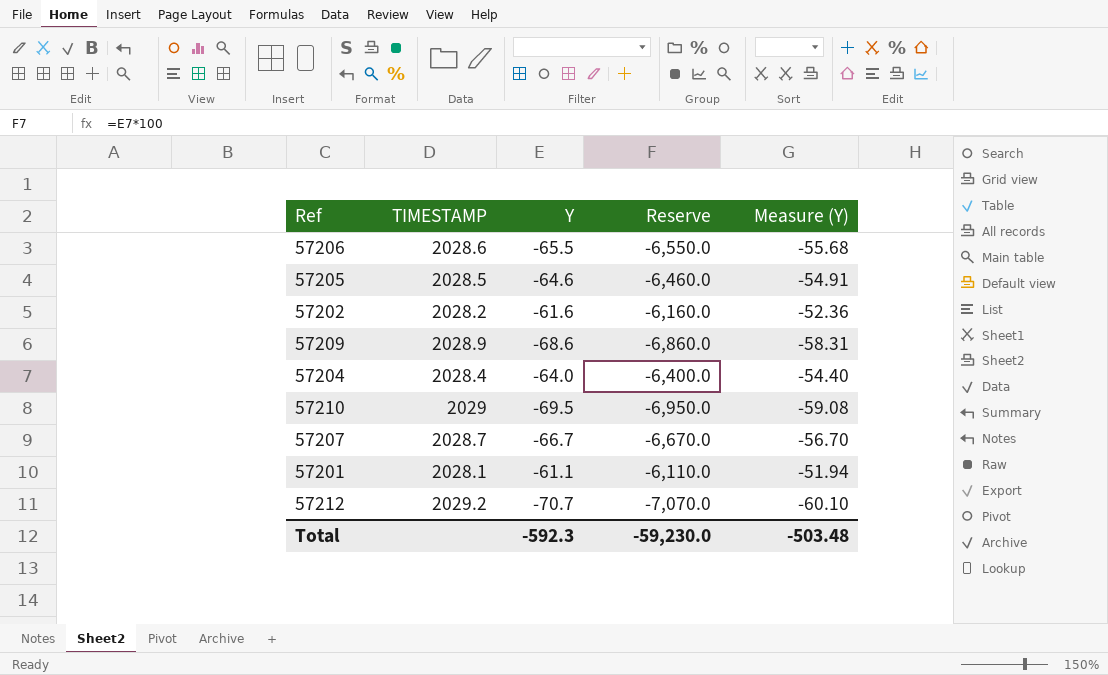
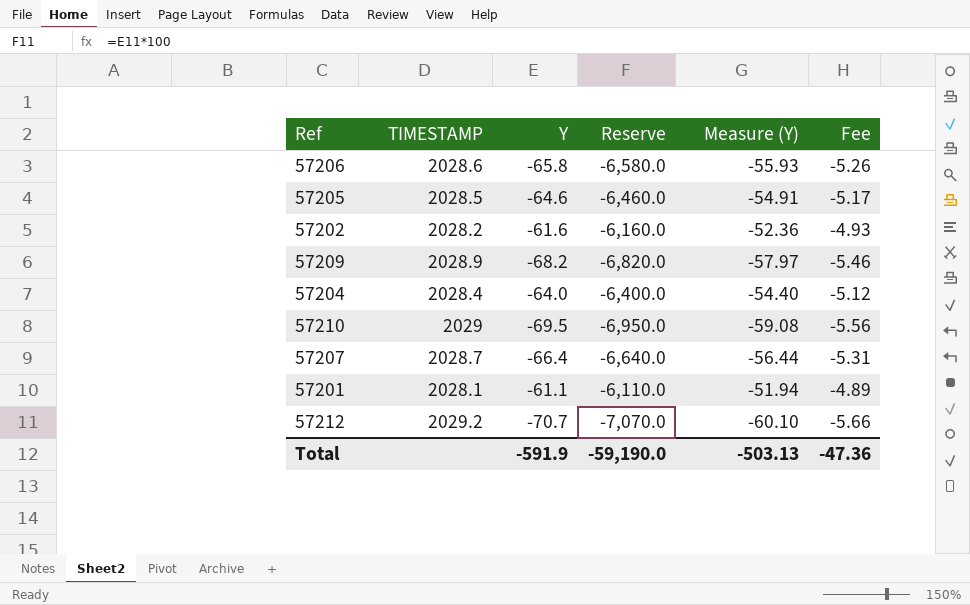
column Fee | formula: none -> [Y] * 0.08
57206 | Y: -65.5 -> -65.8
57206 | Reserve: -6,550.0 -> -6,580.0
57206 | Measure (Y): -55.68 -> -55.93
57209 | Y: -68.6 -> -68.2
57209 | Reserve: -6,860.0 -> -6,820.0
57209 | Measure (Y): -58.31 -> -57.97
57207 | Y: -66.7 -> -66.4
57207 | Reserve: -6,670.0 -> -6,640.0
57207 | Measure (Y): -56.70 -> -56.44
Total | Y: -592.3 -> -591.9
Total | Reserve: -59,230.0 -> -59,190.0
Total | Measure (Y): -503.48 -> -503.13

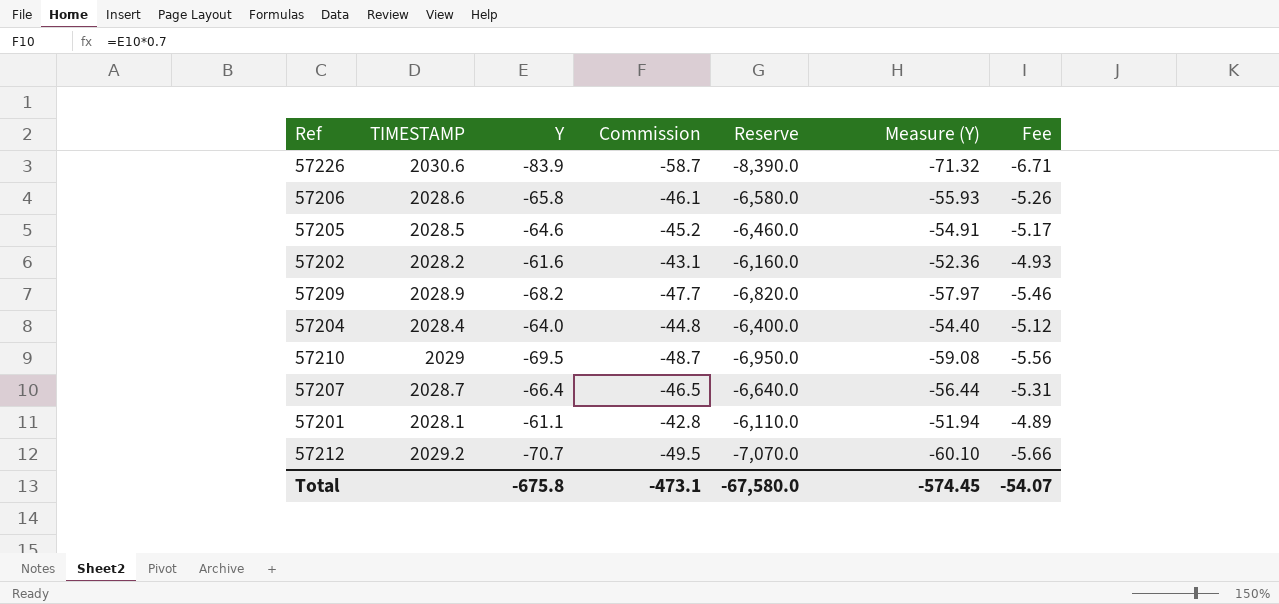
column Commission | formula: none -> [Y] * 0.7
row 57226: none -> 2030.6 | -83.9 | -58.7 | -8,390.0 | -71.32 | -6.71
Total | Y: -591.9 -> -675.8
Total | Reserve: -59,190.0 -> -67,580.0
Total | Measure (Y): -503.13 -> -574.45
Total | Fee: -47.36 -> -54.07

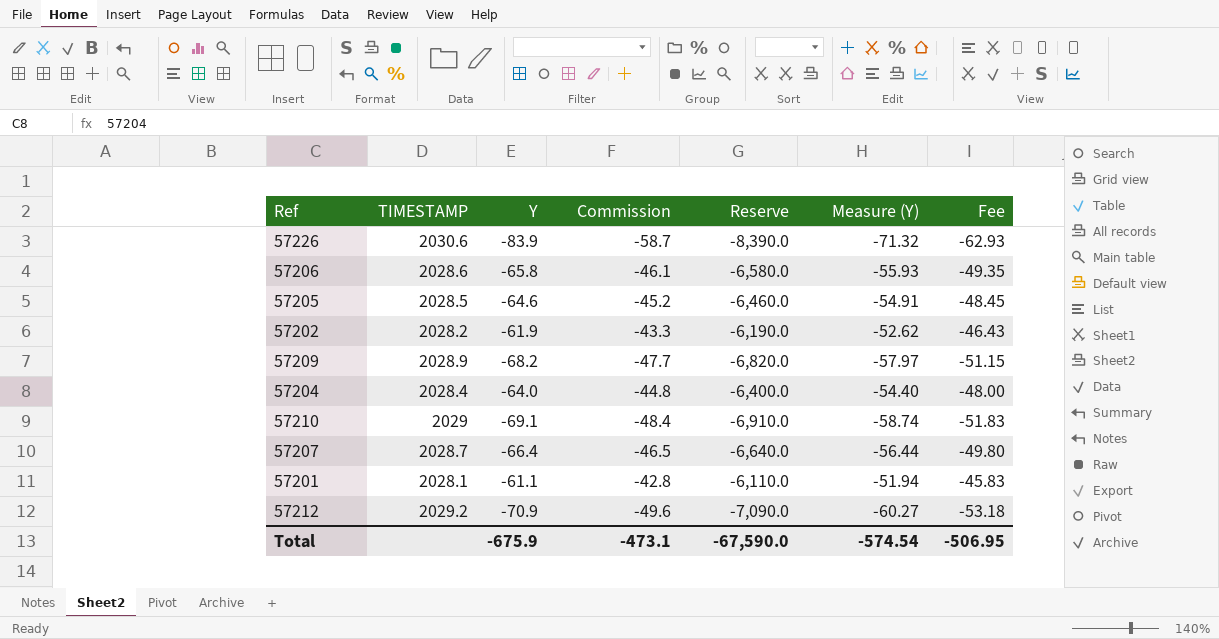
column Fee | formula: [Y] * 0.08 -> [Y] * 0.75
57202 | Y: -61.6 -> -61.9
57202 | Commission: -43.1 -> -43.3
57202 | Reserve: -6,160.0 -> -6,190.0
57202 | Measure (Y): -52.36 -> -52.62
57210 | Y: -69.5 -> -69.1
57210 | Commission: -48.7 -> -48.4
57210 | Reserve: -6,950.0 -> -6,910.0
57210 | Measure (Y): -59.08 -> -58.74
57212 | Y: -70.7 -> -70.9
57212 | Commission: -49.5 -> -49.6
57212 | Reserve: -7,070.0 -> -7,090.0
57212 | Measure (Y): -60.10 -> -60.27
Total | Y: -675.8 -> -675.9
Total | Reserve: -67,580.0 -> -67,590.0
Total | Measure (Y): -574.45 -> -574.54
Total | Fee: -54.07 -> -506.95

